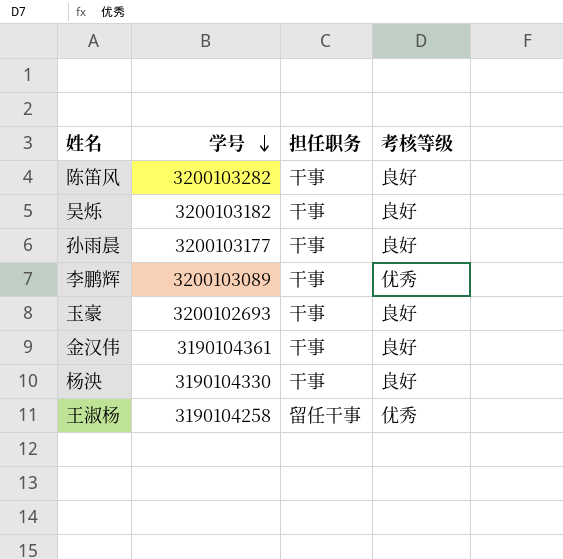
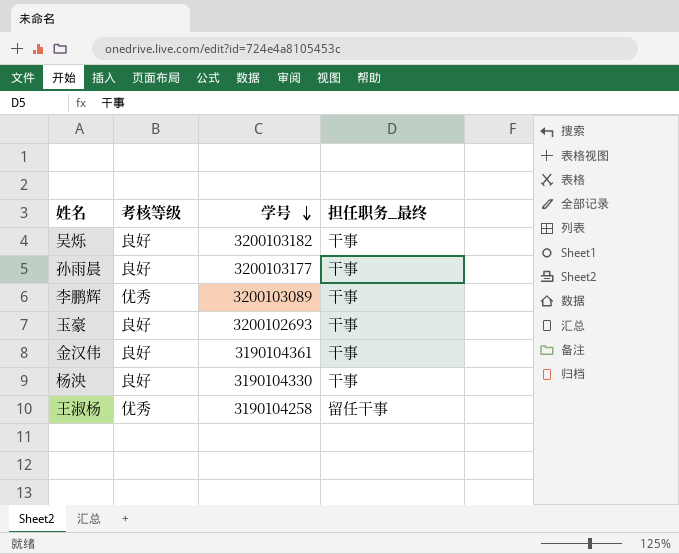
column 考核等级 | position: 4 -> 2
column name: 担任职务 -> 担任职务_最终
row 陈笛风: 3200103282 | 干事 | 良好 -> none

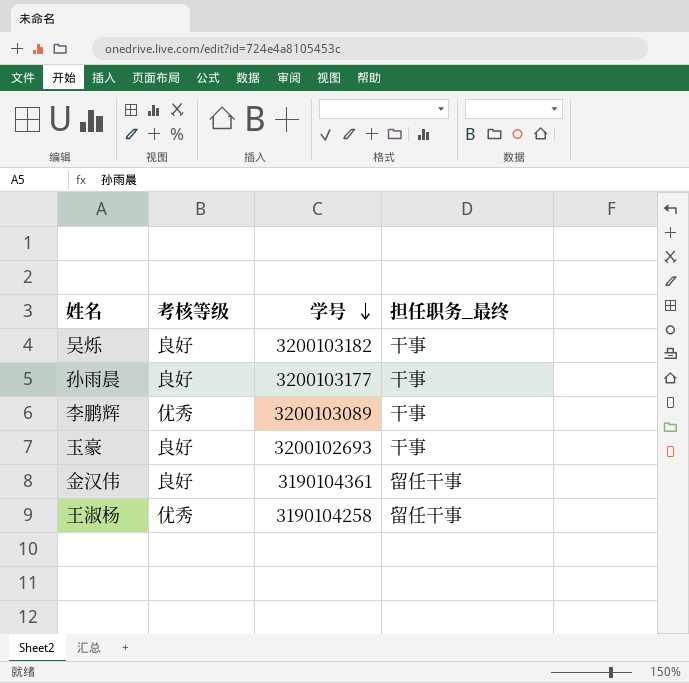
row 杨泱: 良好 | 3190104330 | 干事 -> none
金汉伟 | 担任职务_最终: 干事 -> 留任干事

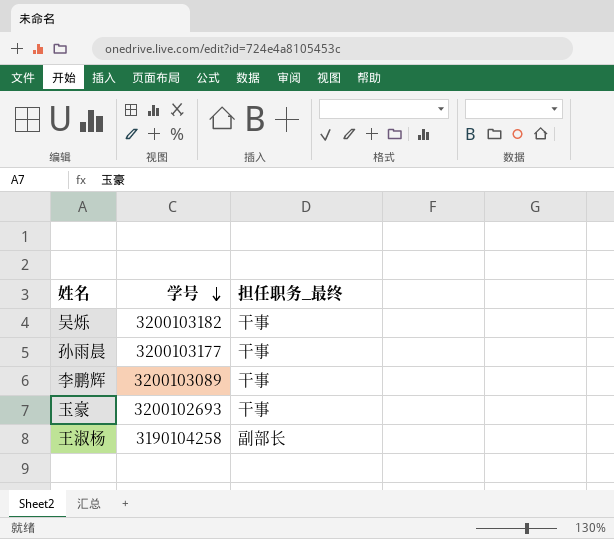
column 考核等级 | position: 2 -> none
row 金汉伟: 良好 | 3190104361 | 留任干事 -> none
王淑杨 | 担任职务_最终: 留任干事 -> 副部长

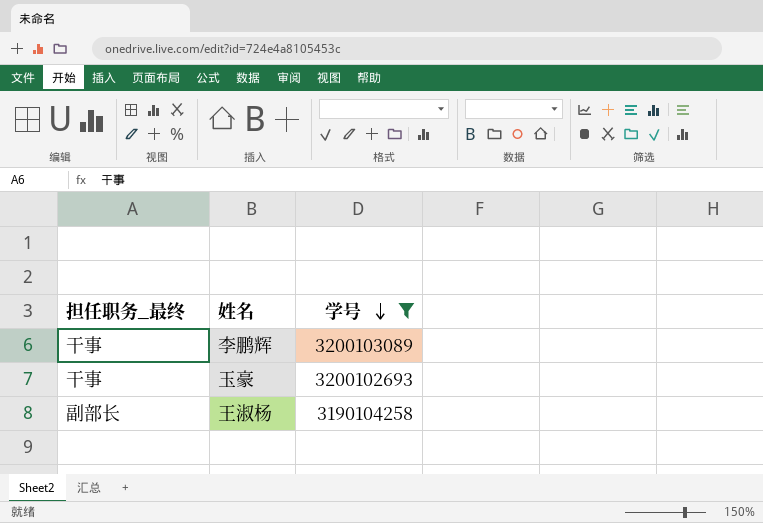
filter: none -> 学号 <= 3200103089
column 担任职务_最终 | position: 3 -> 1

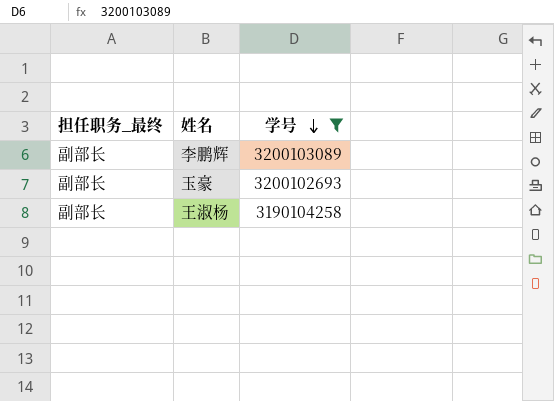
李鹏辉 | 担任职务_最终: 干事 -> 副部长
玉豪 | 担任职务_最终: 干事 -> 副部长

